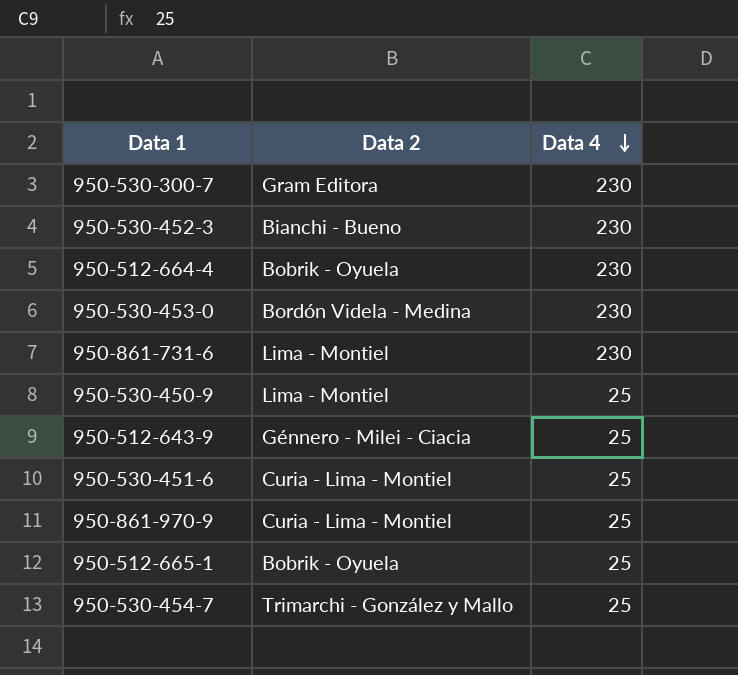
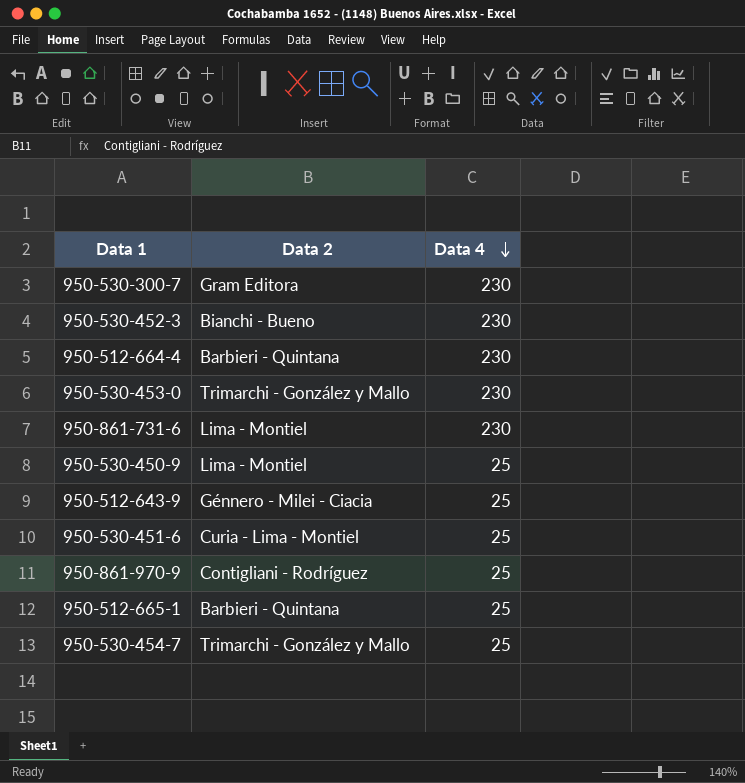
950-512-664-4 | Data 2: Bobrik - Oyuela -> Barbieri - Quintana
950-530-453-0 | Data 2: Bordón Videla - Medina -> Trimarchi - González y Mallo
950-861-970-9 | Data 2: Curia - Lima - Montiel -> Contigliani - Rodríguez
950-512-665-1 | Data 2: Bobrik - Oyuela -> Barbieri - Quintana

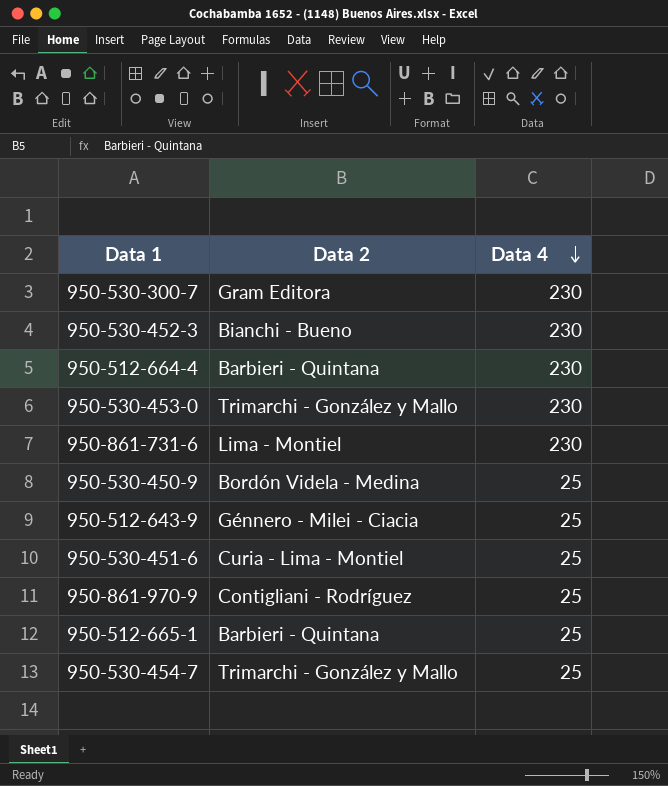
950-530-450-9 | Data 2: Lima - Montiel -> Bordón Videla - Medina

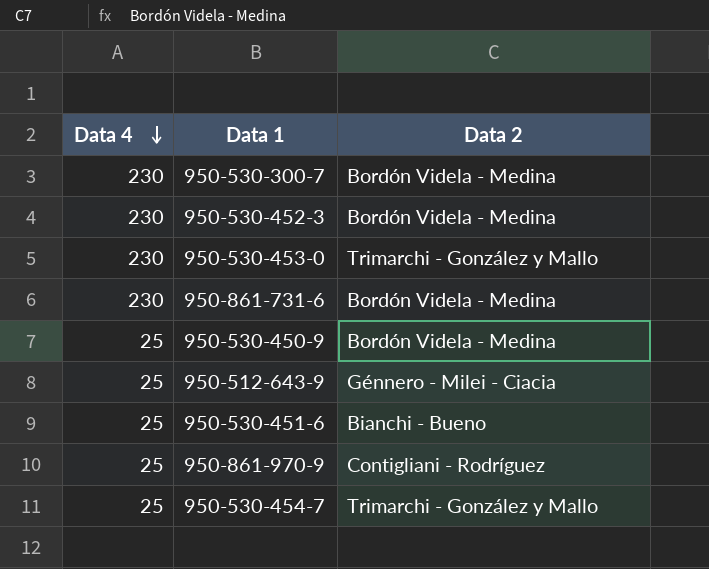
column Data 4 | position: 3 -> 1
row 950-512-664-4: Barbieri - Quintana | 230 -> none
row 950-512-665-1: Barbieri - Quintana | 25 -> none
950-530-300-7 | Data 2: Gram Editora -> Bordón Videla - Medina
950-530-452-3 | Data 2: Bianchi - Bueno -> Bordón Videla - Medina
950-861-731-6 | Data 2: Lima - Montiel -> Bordón Videla - Medina
950-530-451-6 | Data 2: Curia - Lima - Montiel -> Bianchi - Bueno

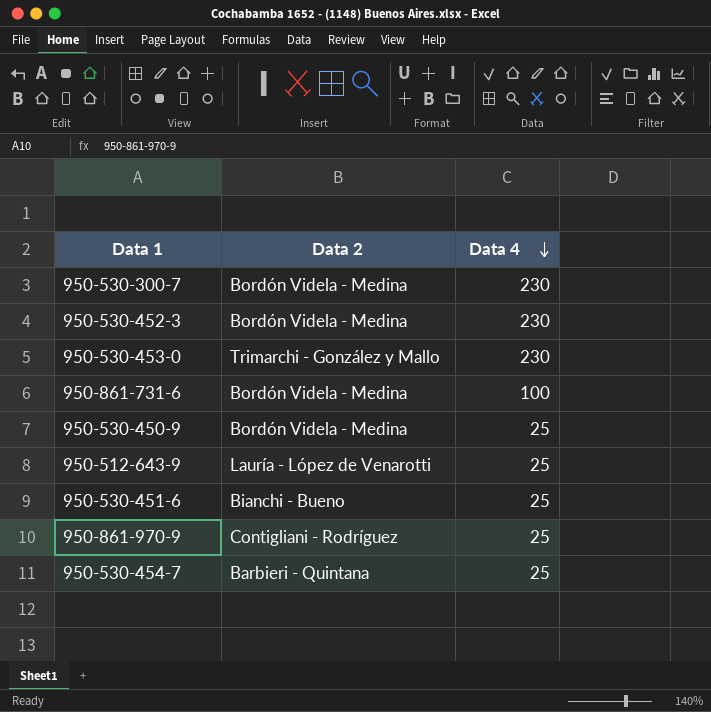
column Data 4 | position: 1 -> 3
950-861-731-6 | Data 4: 230 -> 100
950-512-643-9 | Data 2: Génnero - Milei - Ciacia -> Lauría - López de Venarotti
950-530-454-7 | Data 2: Trimarchi - González y Mallo -> Barbieri - Quintana

